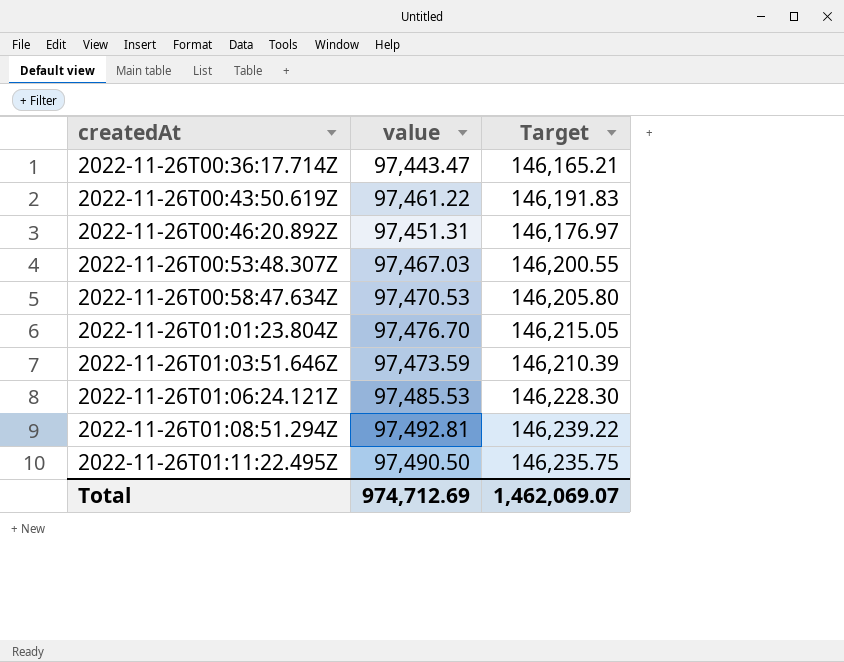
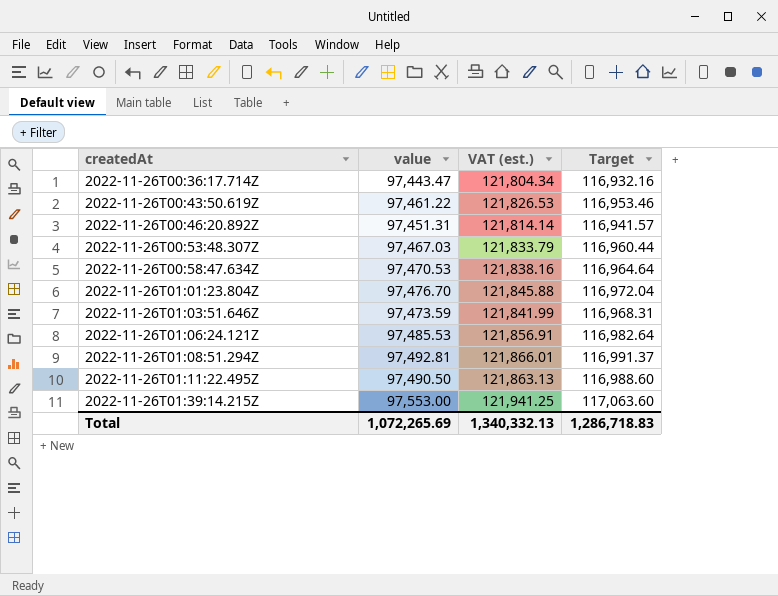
column VAT (est.) | formula: none -> [value] * 1.25
column Target | formula: [value] * 1.5 -> [value] * 1.2
row 2022-11-26T01:39:14.215Z: none -> 97,553.00 | 121,941.25 | 117,063.60
Total | value: 974,712.69 -> 1,072,265.69
Total | Target: 1,462,069.07 -> 1,286,718.83

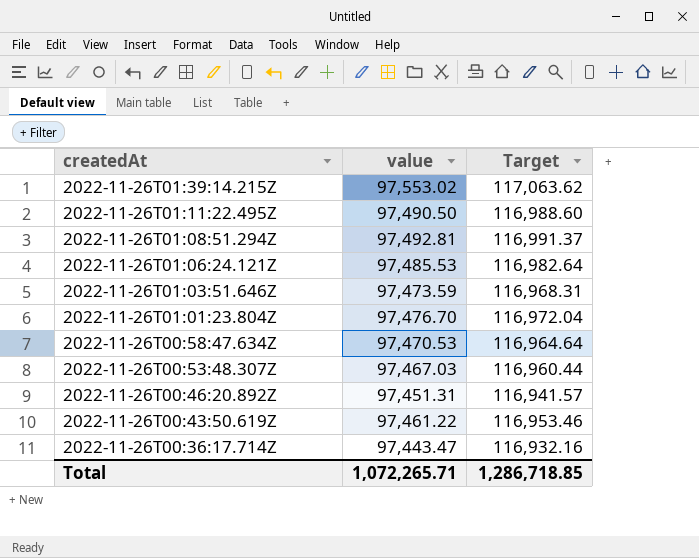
row order: createdAt ascending -> createdAt descending
column VAT (est.) | formula: [value] * 1.25 -> none
2022-11-26T01:39:14.215Z | value: 97,553.00 -> 97,553.02
2022-11-26T01:39:14.215Z | Target: 117,063.60 -> 117,063.62
Total | value: 1,072,265.69 -> 1,072,265.71
Total | Target: 1,286,718.83 -> 1,286,718.85

